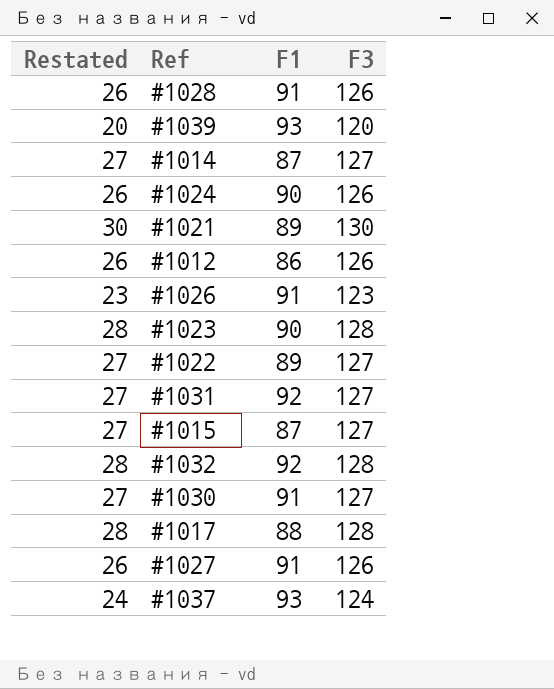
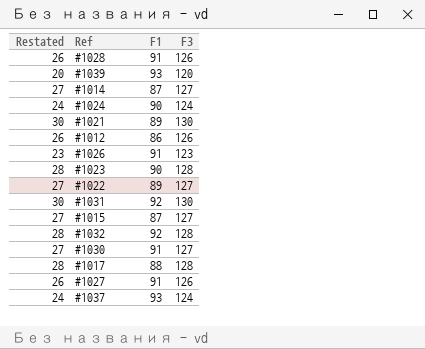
#1024 | Restated: 26 -> 24
#1024 | F3: 126 -> 124
#1031 | Restated: 27 -> 30
#1031 | F3: 127 -> 130

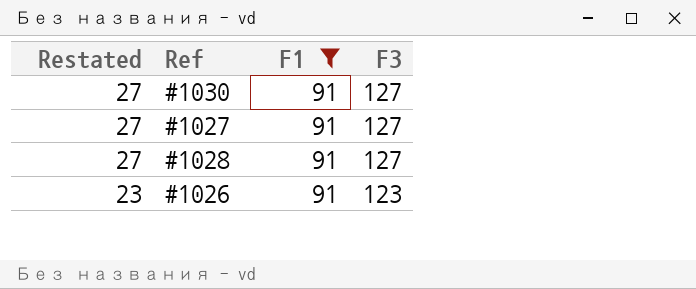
filter: none -> F1 = 91
row order: none -> Restated descending
#1027 | Restated: 26 -> 27
#1027 | F3: 126 -> 127
#1028 | Restated: 26 -> 27
#1028 | F3: 126 -> 127

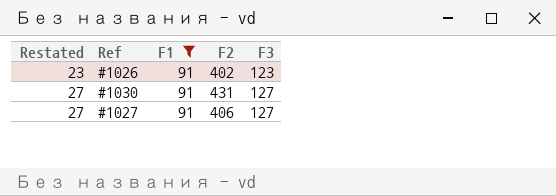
row order: Restated descending -> Restated ascending
column F2 | position: none -> 4
row #1028: 27 | 91 | 127 -> none

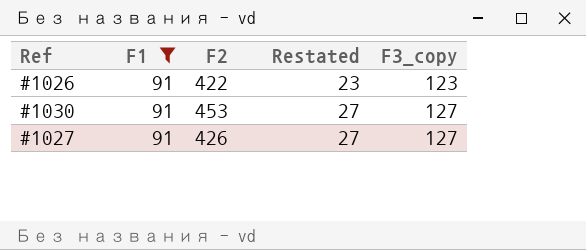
column Restated | position: 1 -> 4
column name: F3 -> F3_copy
#1026 | F2: 402 -> 422
#1030 | F2: 431 -> 453
#1027 | F2: 406 -> 426

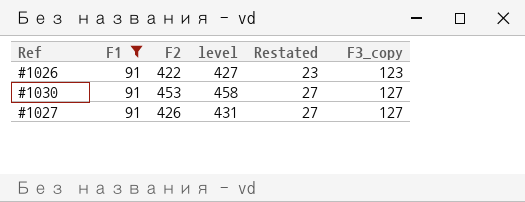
column level | formula: none -> [F2] + 5

